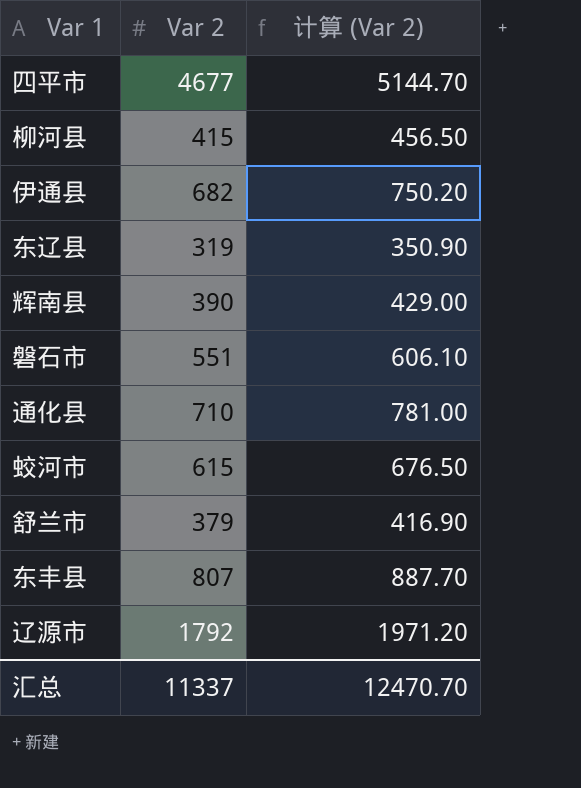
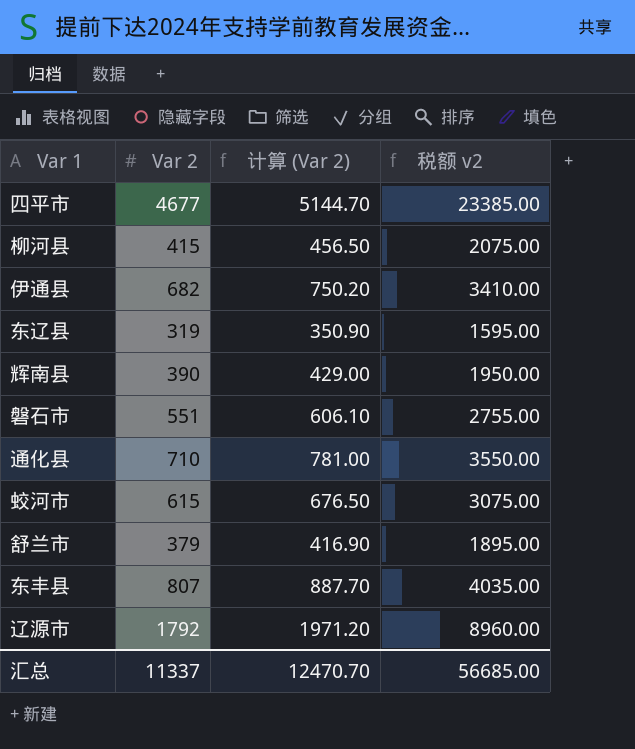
column 税额 v2 | formula: none -> [Var 2] * 5

